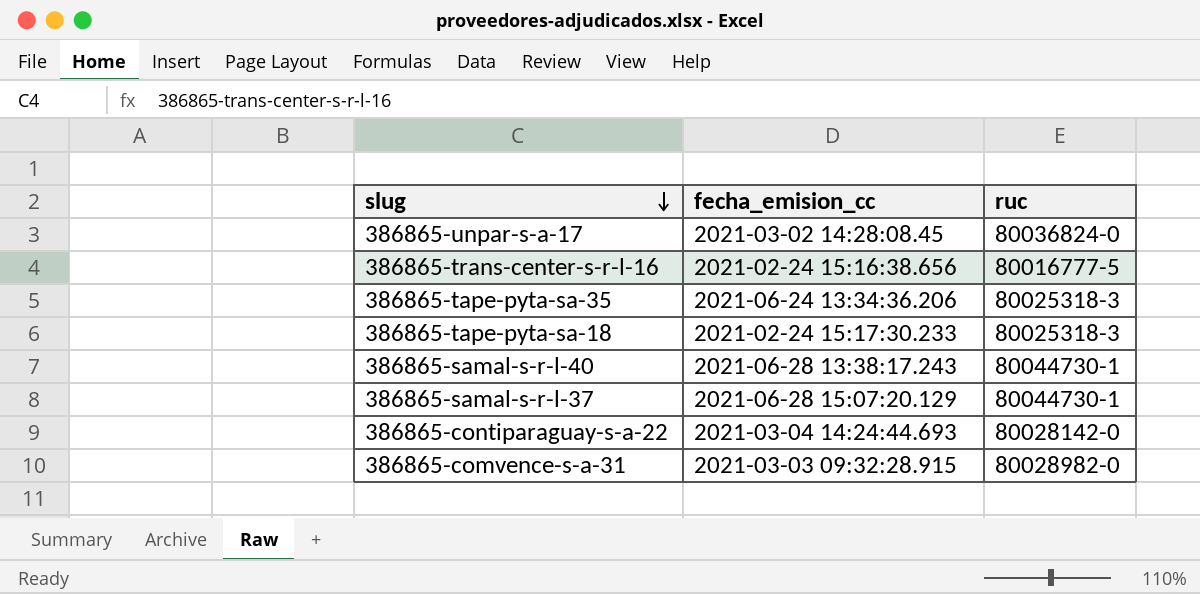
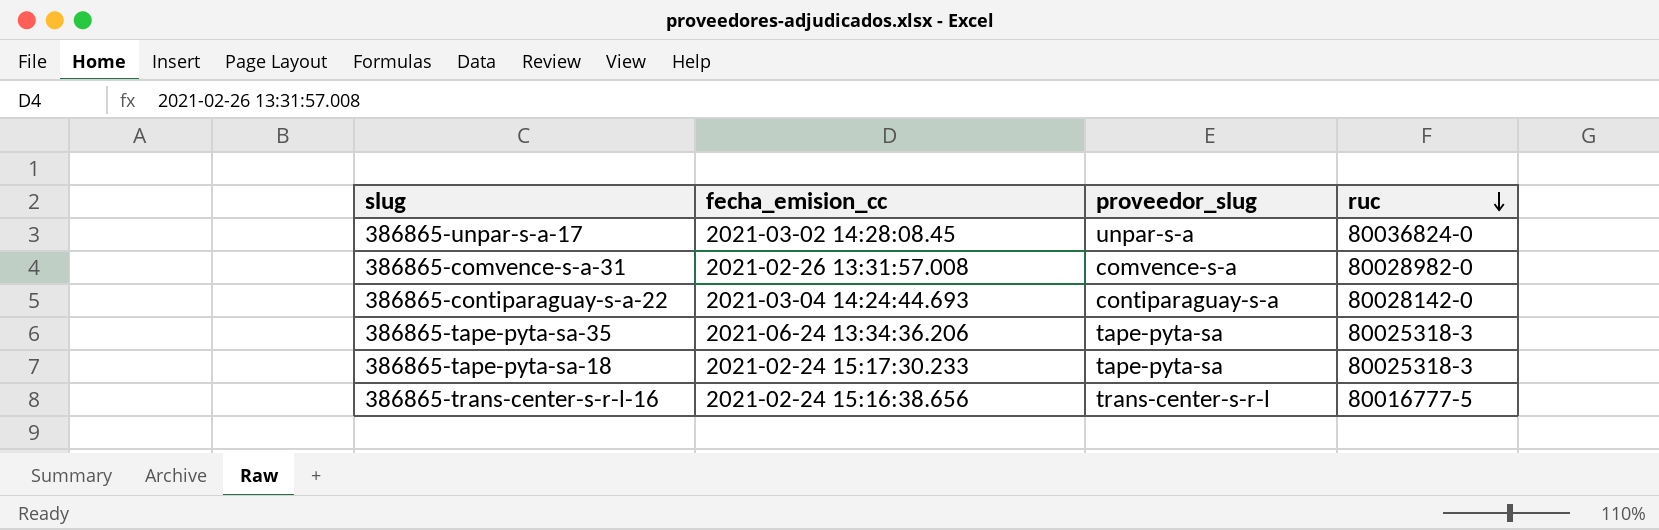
row order: slug descending -> ruc descending
column proveedor_slug | position: none -> 3
row 386865-samal-s-r-l-40: 2021-06-28 13:38:17.243 | 80044730-1 -> none
row 386865-samal-s-r-l-37: 2021-06-28 15:07:20.129 | 80044730-1 -> none
386865-comvence-s-a-31 | fecha_emision_cc: 2021-03-03 09:32:28.915 -> 2021-02-26 13:31:57.008

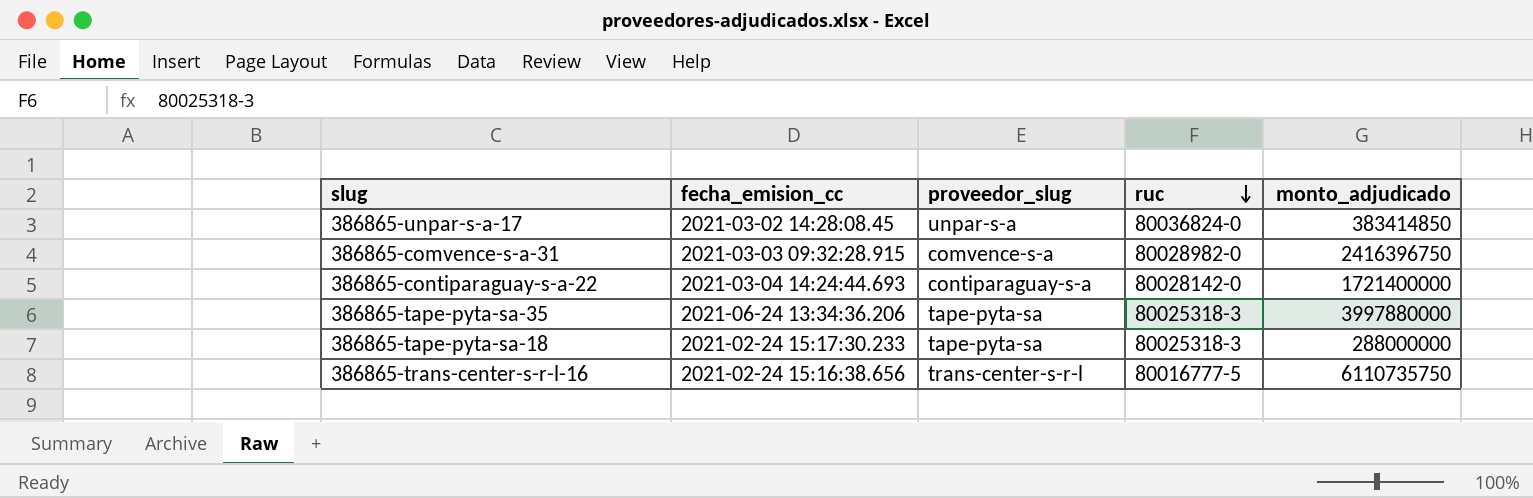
column monto_adjudicado | position: none -> 5
386865-comvence-s-a-31 | fecha_emision_cc: 2021-02-26 13:31:57.008 -> 2021-03-03 09:32:28.915

